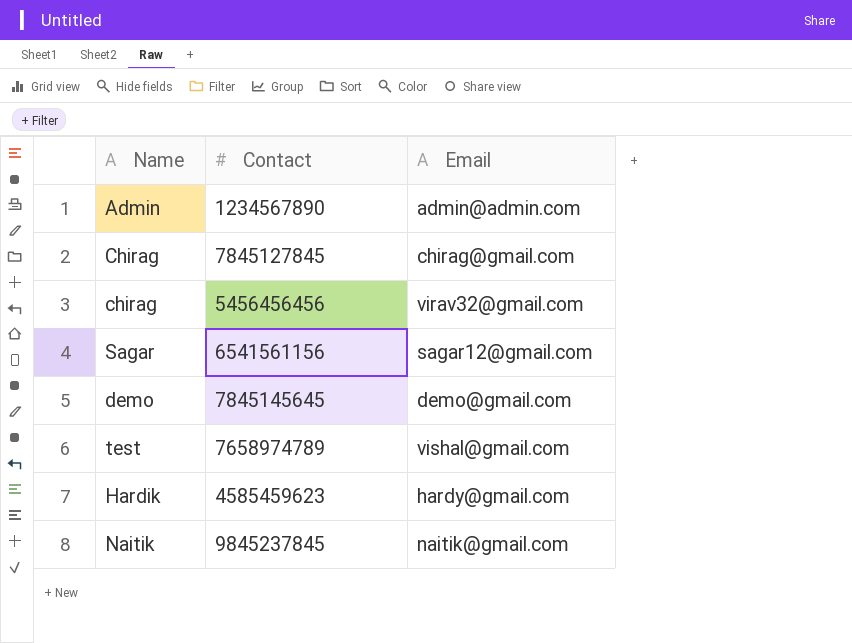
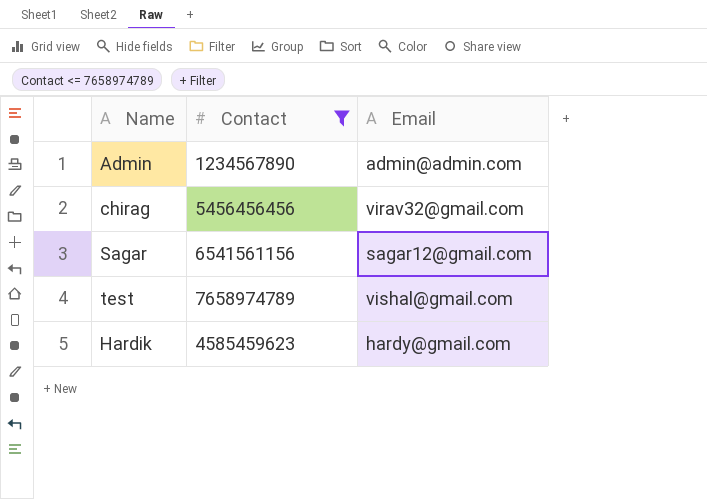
filter: none -> Contact <= 7658974789

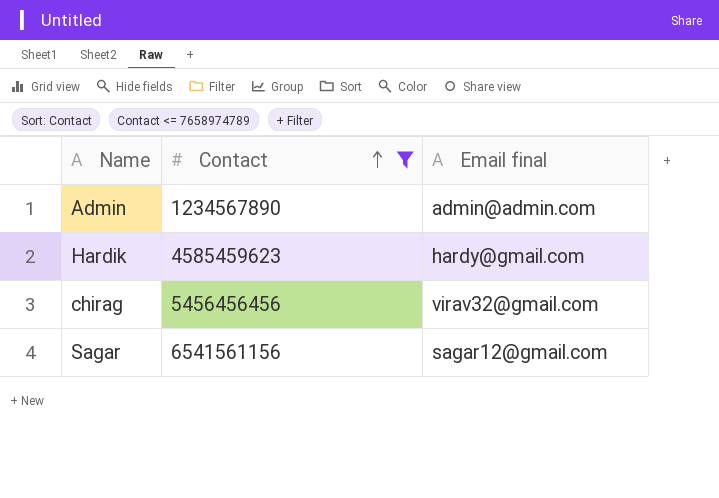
row order: none -> Contact ascending
column name: Email -> Email final
row test: 7658974789 | vishal@gmail.com -> none

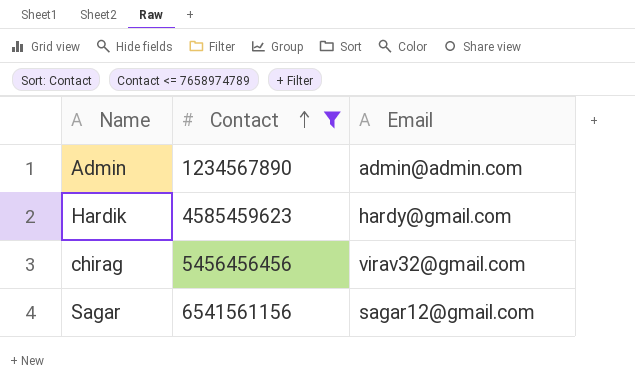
column name: Email final -> Email

